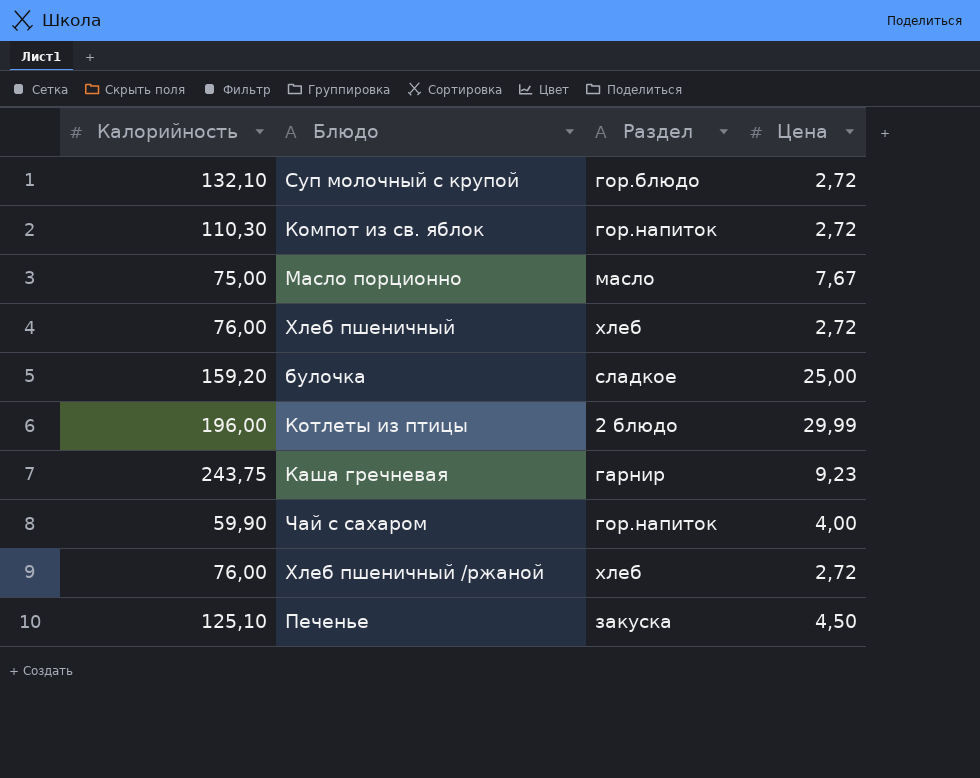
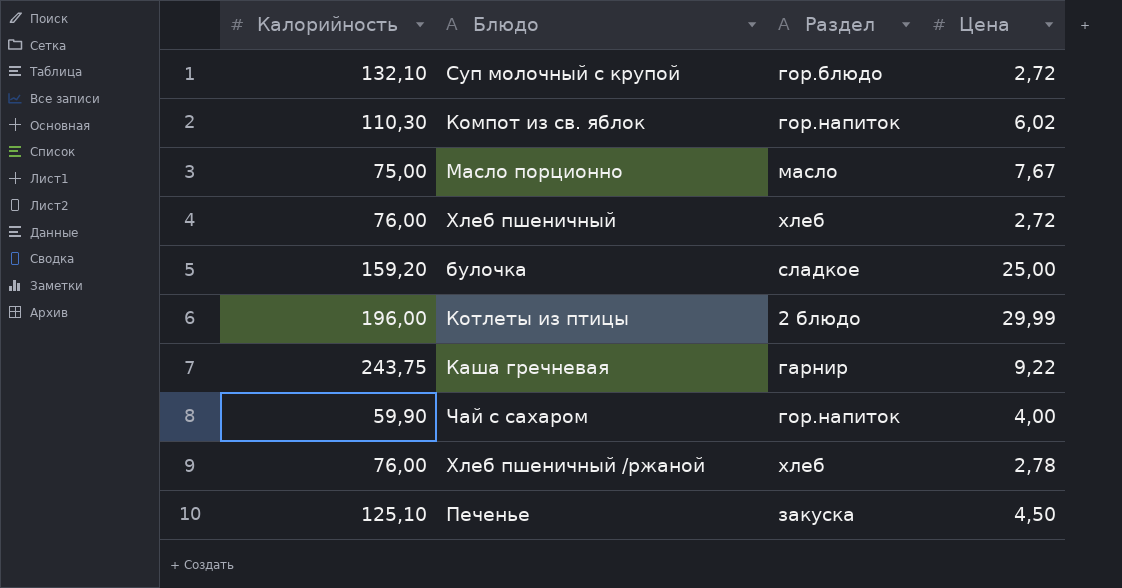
Компот из св. яблок | Цена: 2,72 -> 6,02
Каша гречневая | Цена: 9,23 -> 9,22
Хлеб пшеничный /ржаной | Цена: 2,72 -> 2,78

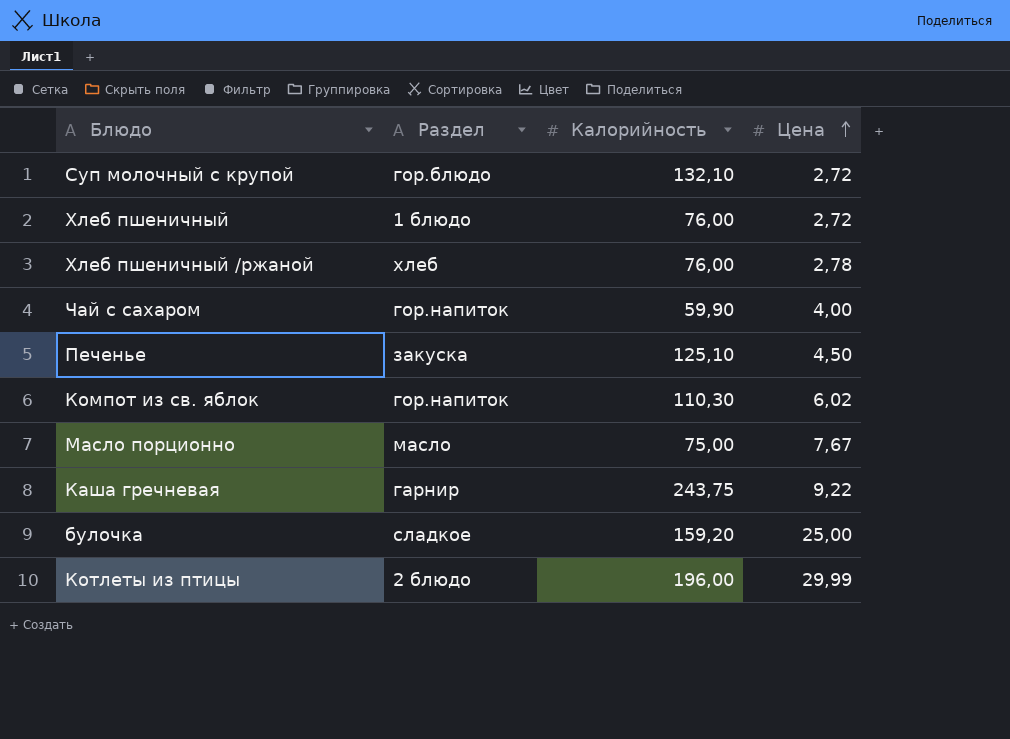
row order: none -> Цена ascending
column Калорийность | position: 1 -> 3
Хлеб пшеничный | Раздел: хлеб -> 1 блюдо

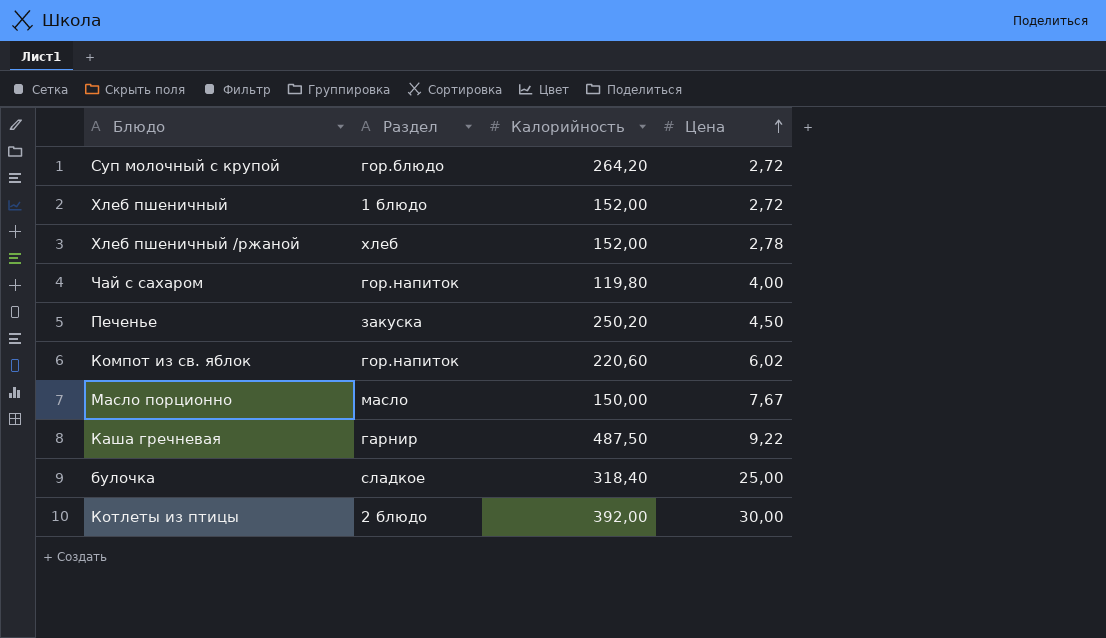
Суп молочный с крупой | Калорийность: 132,10 -> 264,20
Хлеб пшеничный | Калорийность: 76,00 -> 152,00
Хлеб пшеничный /ржаной | Калорийность: 76,00 -> 152,00
Чай с сахаром | Калорийность: 59,90 -> 119,80
Печенье | Калорийность: 125,10 -> 250,20
Компот из св. яблок | Калорийность: 110,30 -> 220,60
Масло порционно | Калорийность: 75,00 -> 150,00
Каша гречневая | Калорийность: 243,75 -> 487,50
булочка | Калорийность: 159,20 -> 318,40
Котлеты из птицы | Калорийность: 196,00 -> 392,00
Котлеты из птицы | Цена: 29,99 -> 30,00

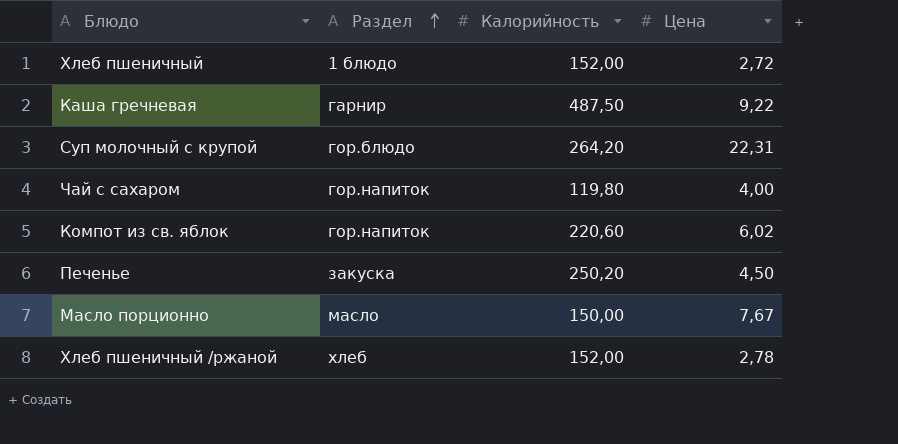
row order: Цена ascending -> Раздел ascending
row булочка: сладкое | 318,40 | 25,00 -> none
row Котлеты из птицы: 2 блюдо | 392,00 | 30,00 -> none
Суп молочный с крупой | Цена: 2,72 -> 22,31

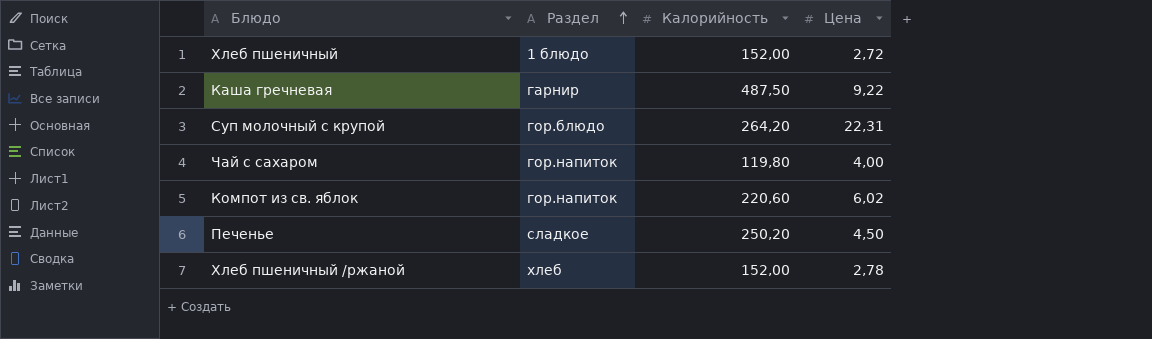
row Масло порционно: масло | 150,00 | 7,67 -> none
Печенье | Раздел: закуска -> сладкое

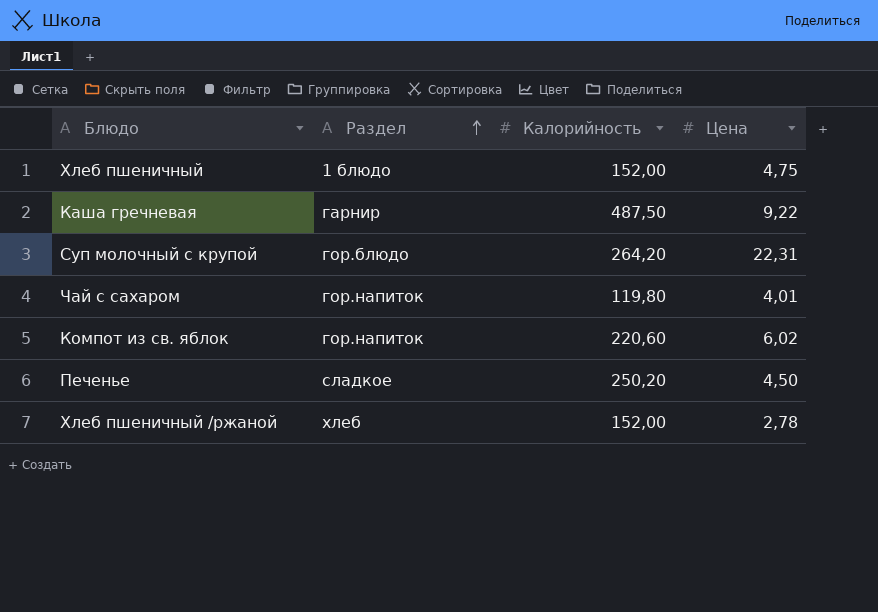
Хлеб пшеничный | Цена: 2,72 -> 4,75
Чай с сахаром | Цена: 4,00 -> 4,01

